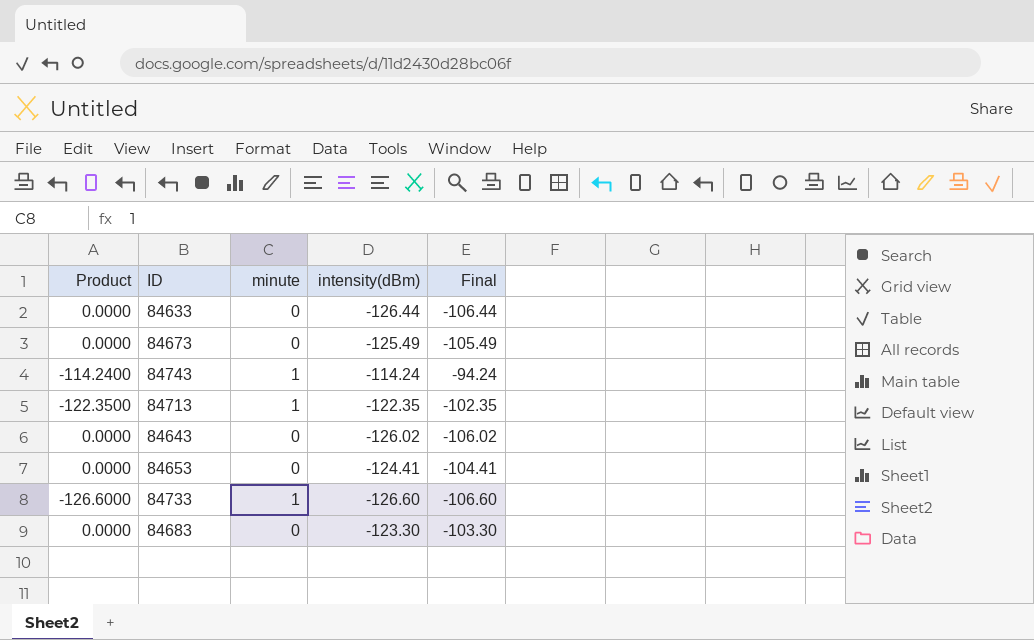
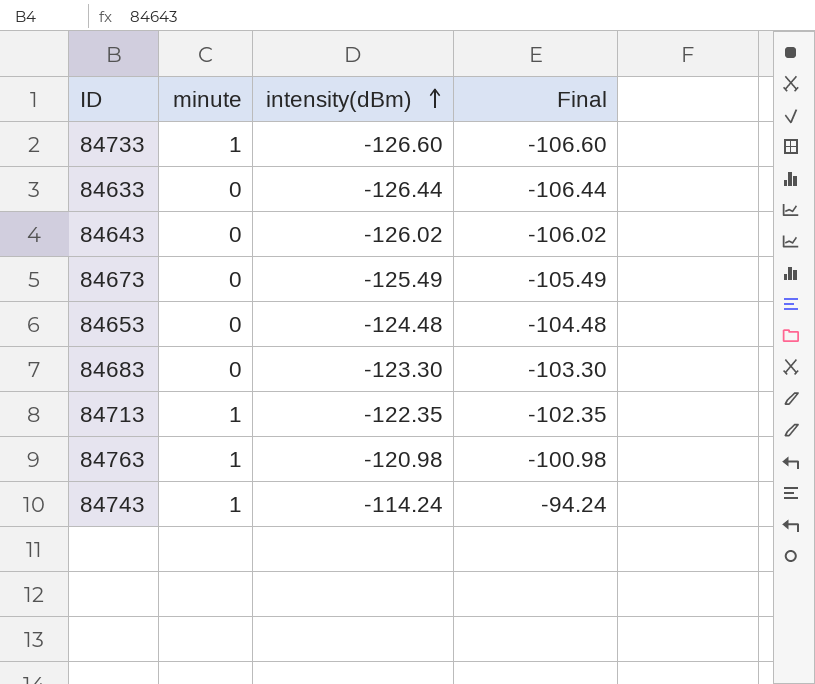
row order: none -> intensity(dBm) ascending
column Product | formula: [minute] * [intensity(dBm)] -> none
84653 | intensity(dBm): -124.41 -> -124.48
84653 | Final: -104.41 -> -104.48
row 84763: none -> 1 | -120.98 | -100.98

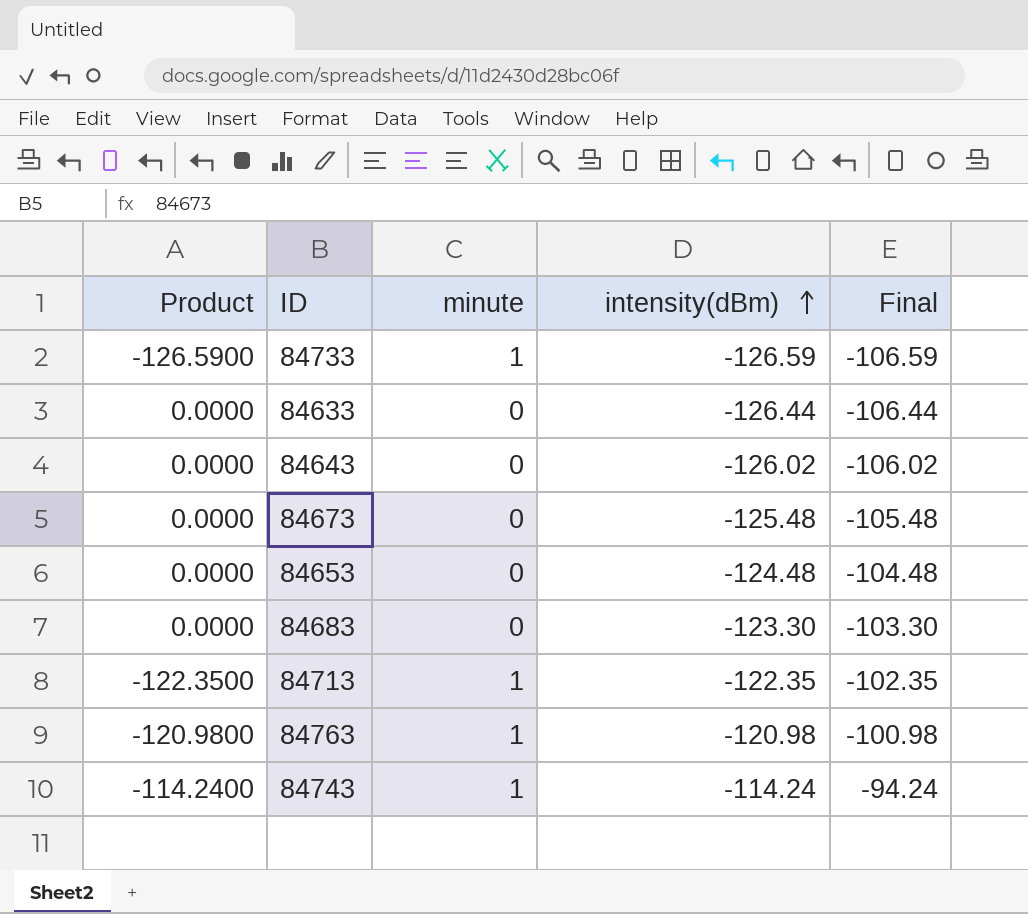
column Product | formula: none -> [minute] * [intensity(dBm)]
84733 | intensity(dBm): -126.60 -> -126.59
84733 | Final: -106.60 -> -106.59
84673 | intensity(dBm): -125.49 -> -125.48
84673 | Final: -105.49 -> -105.48

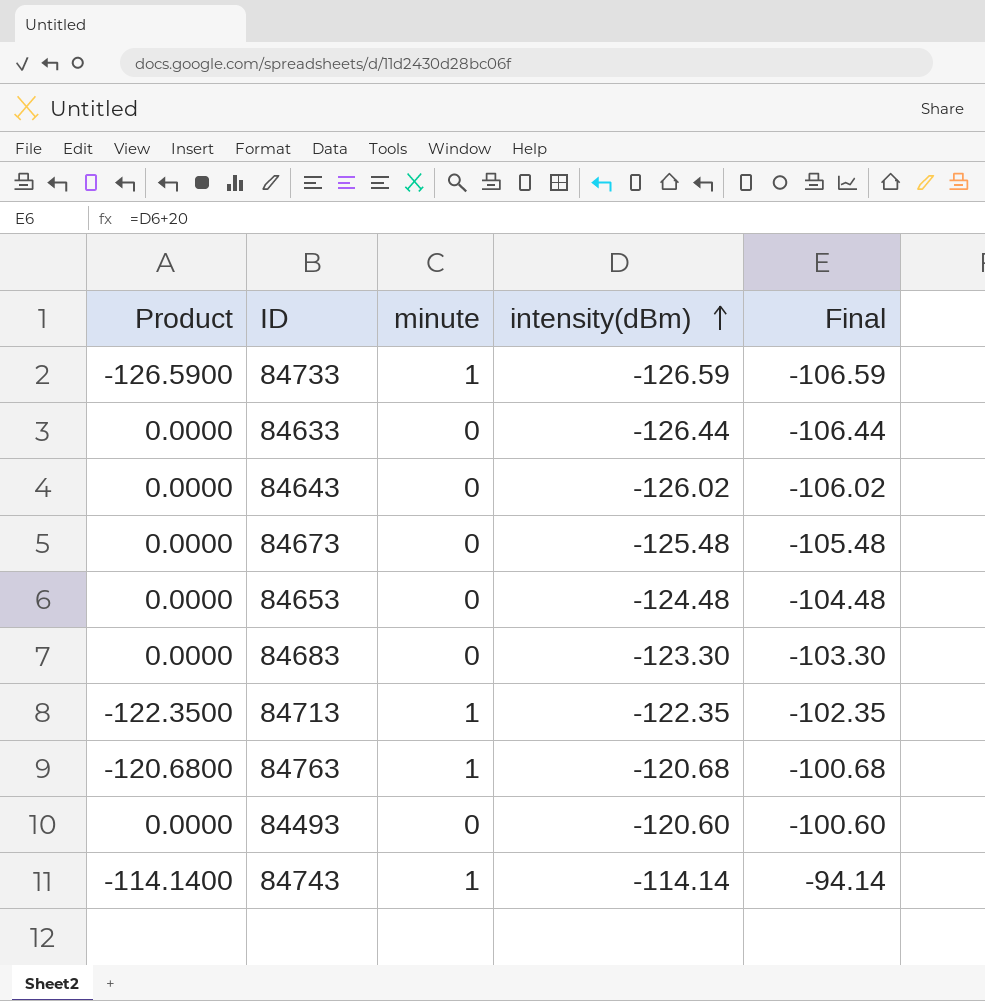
84763 | Product: -120.9800 -> -120.6800
84763 | intensity(dBm): -120.98 -> -120.68
84763 | Final: -100.98 -> -100.68
row 84493: none -> 0.0000 | 0 | -120.60 | -100.60
84743 | Product: -114.2400 -> -114.1400
84743 | intensity(dBm): -114.24 -> -114.14
84743 | Final: -94.24 -> -94.14

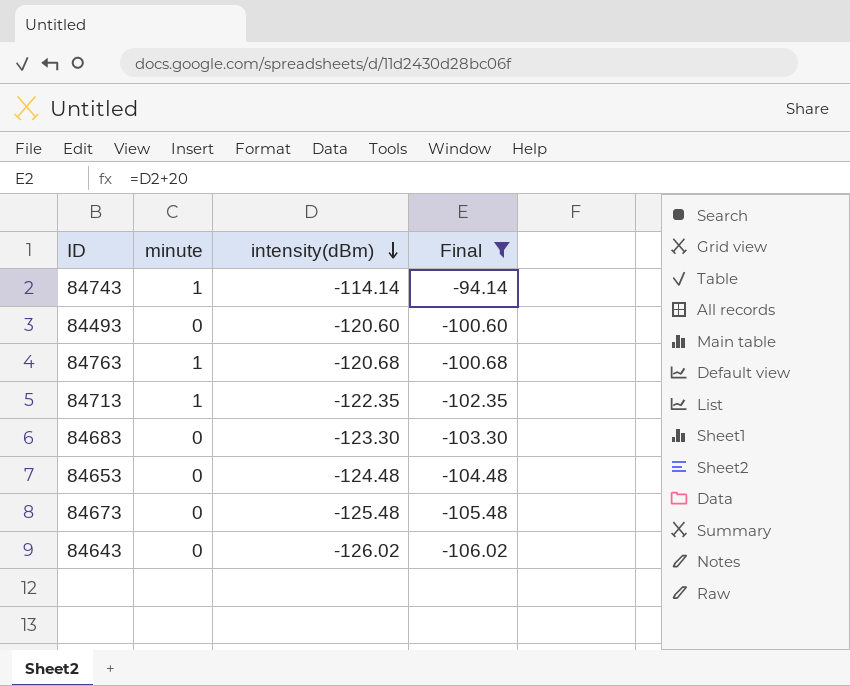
filter: none -> Final >= -106.02
row order: intensity(dBm) ascending -> intensity(dBm) descending
column Product | formula: [minute] * [intensity(dBm)] -> none

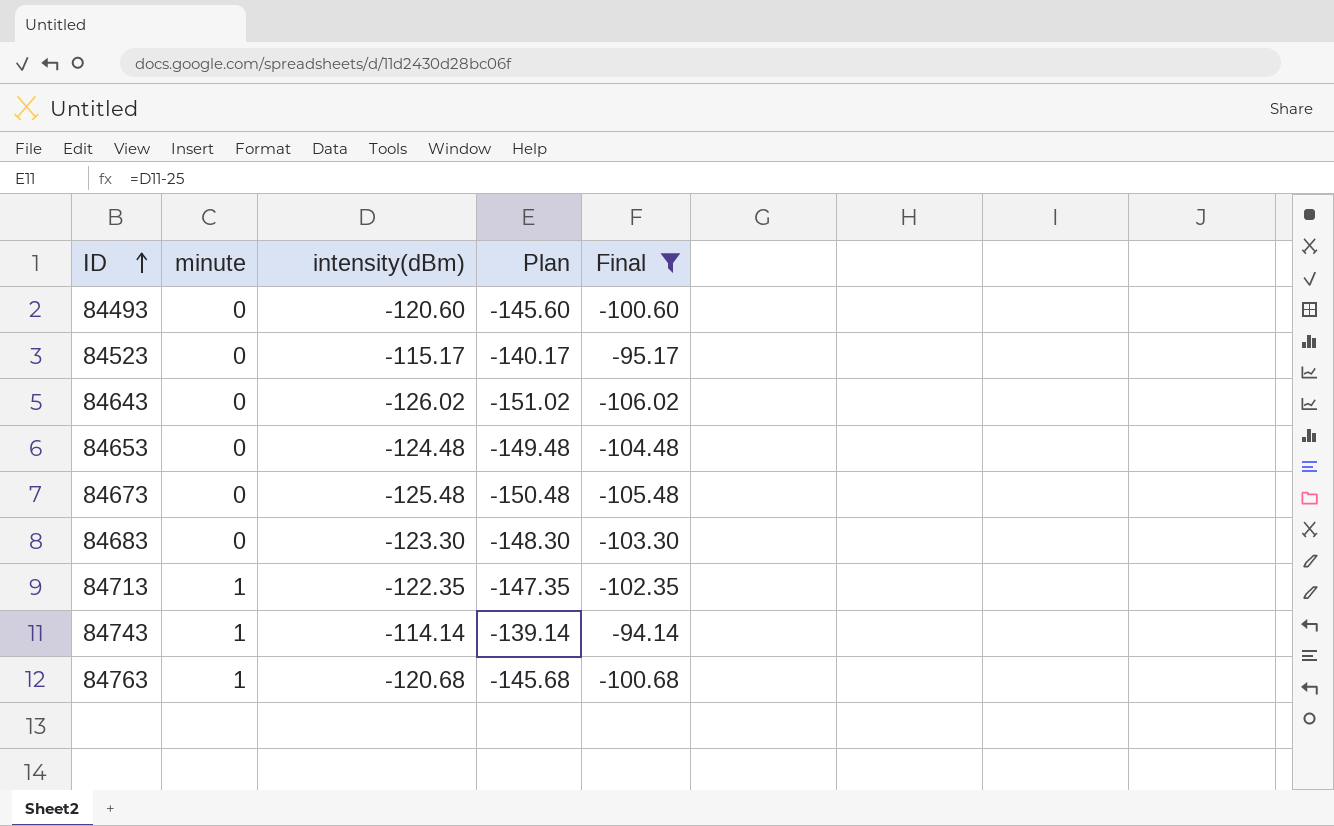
row order: intensity(dBm) descending -> ID ascending
column Plan | formula: none -> [intensity(dBm)] - 25
row 84523: none -> 0 | -115.17 | -140.17 | -95.17

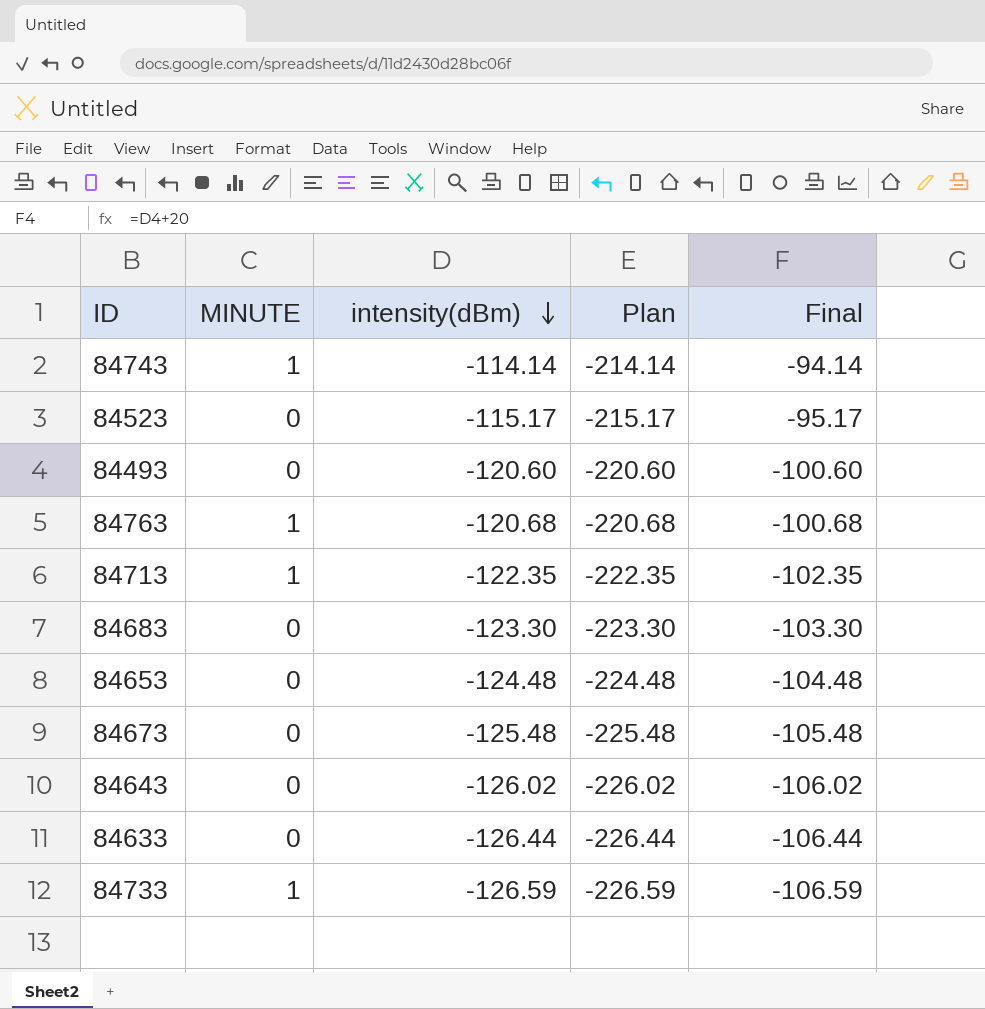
filter: Final >= -106.02 -> none
row order: ID ascending -> intensity(dBm) descending
column name: minute -> MINUTE
column Plan | formula: [intensity(dBm)] - 25 -> [intensity(dBm)] - 100

